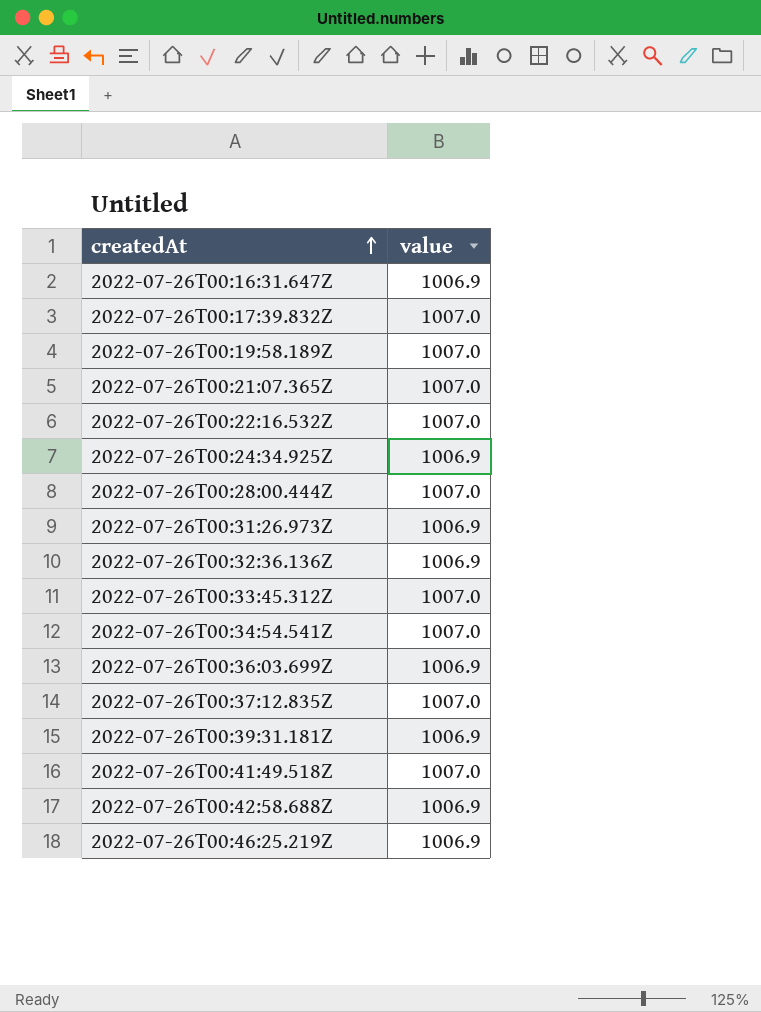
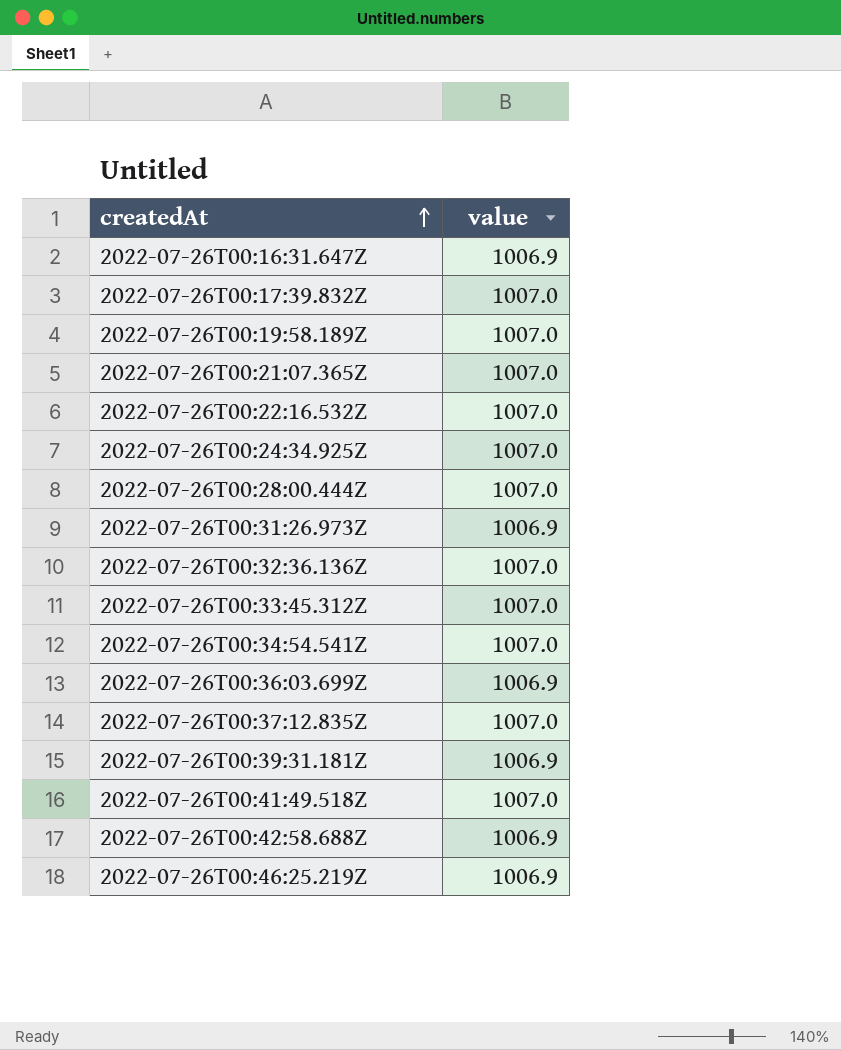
2022-07-26T00:24:34.925Z | value: 1006.9 -> 1007.0
2022-07-26T00:32:36.136Z | value: 1006.9 -> 1007.0

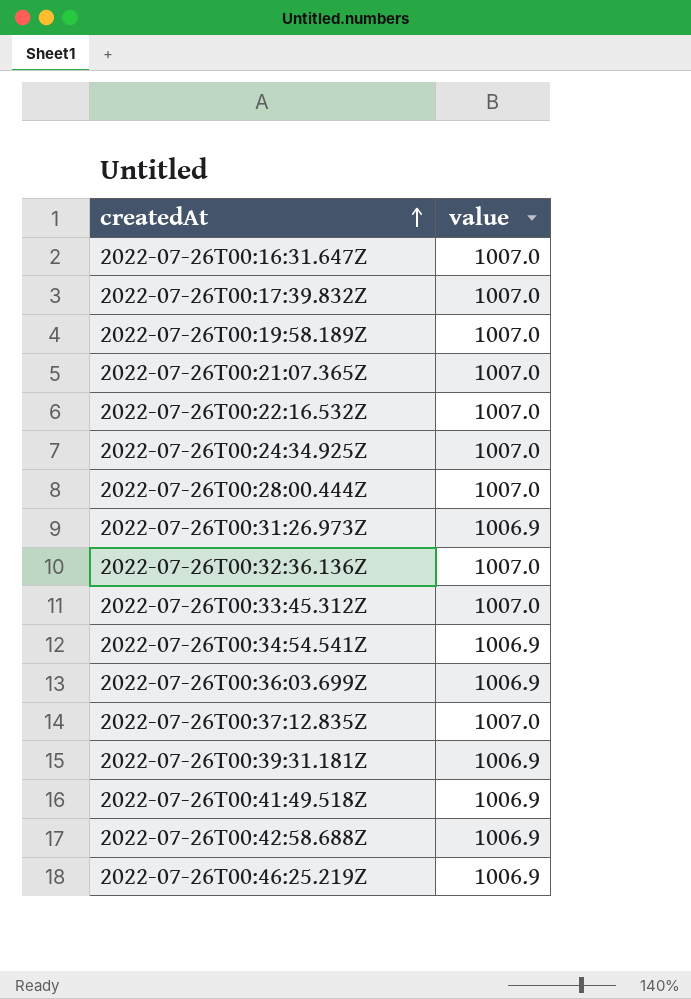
2022-07-26T00:16:31.647Z | value: 1006.9 -> 1007.0
2022-07-26T00:34:54.541Z | value: 1007.0 -> 1006.9
2022-07-26T00:41:49.518Z | value: 1007.0 -> 1006.9

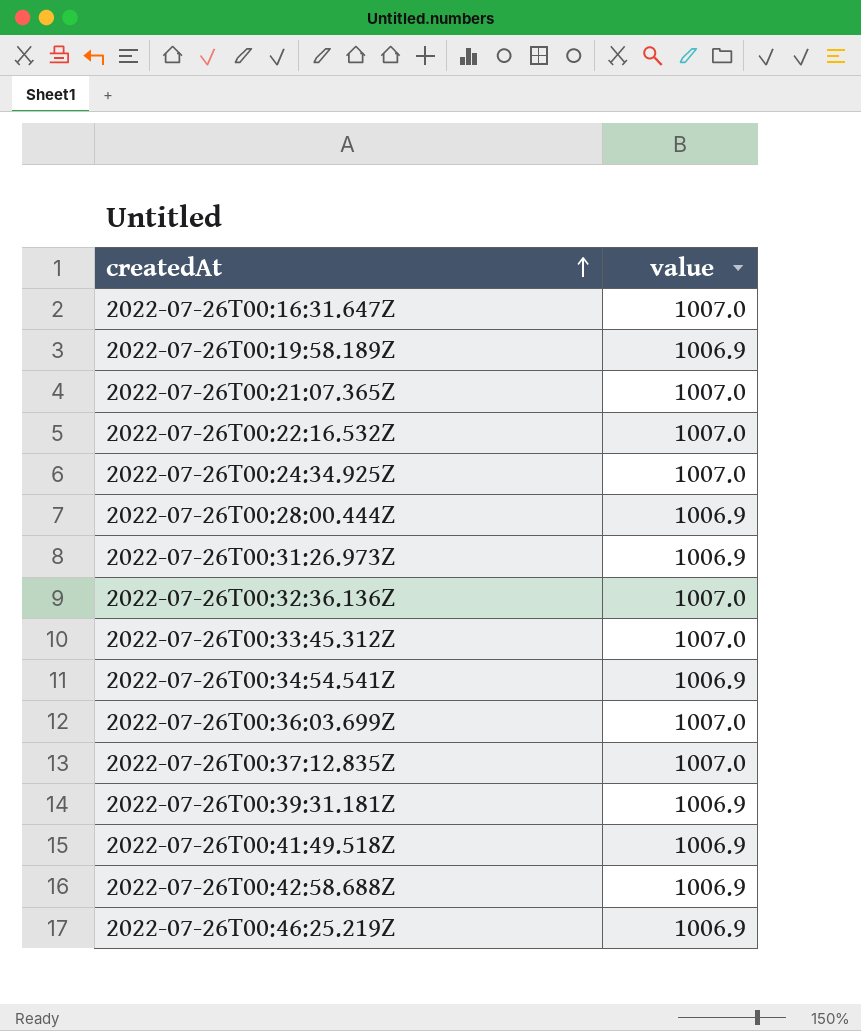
row 2022-07-26T00:17:39.832Z: 1007.0 -> none
2022-07-26T00:19:58.189Z | value: 1007.0 -> 1006.9
2022-07-26T00:28:00.444Z | value: 1007.0 -> 1006.9
2022-07-26T00:36:03.699Z | value: 1006.9 -> 1007.0

